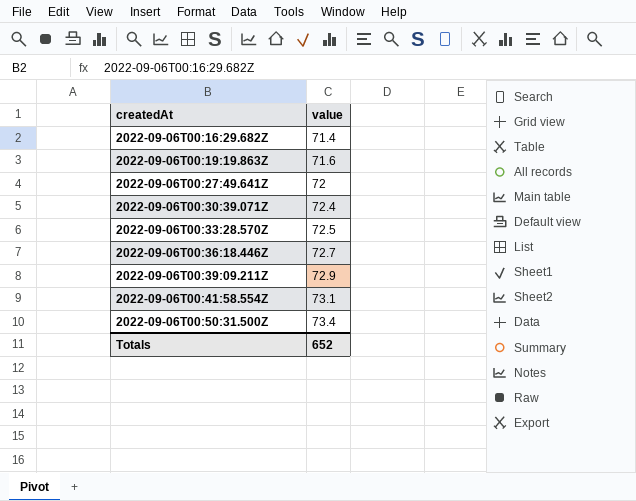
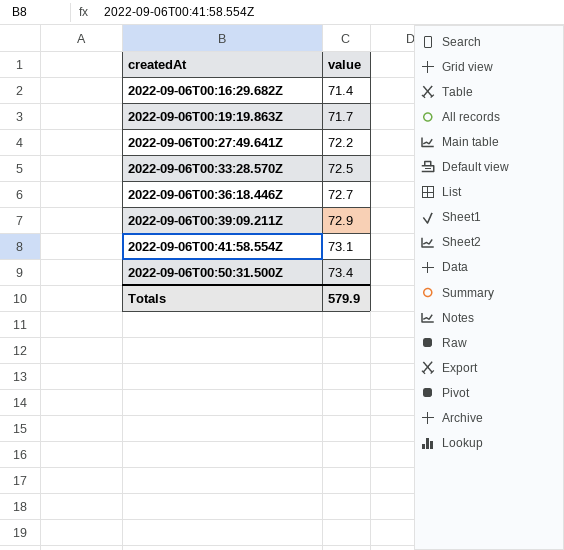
row 2022-09-06T00:30:39.071Z: 72.4 -> none
2022-09-06T00:19:19.863Z | value: 71.6 -> 71.7
2022-09-06T00:27:49.641Z | value: 72 -> 72.2
Totals | value: 652 -> 579.9

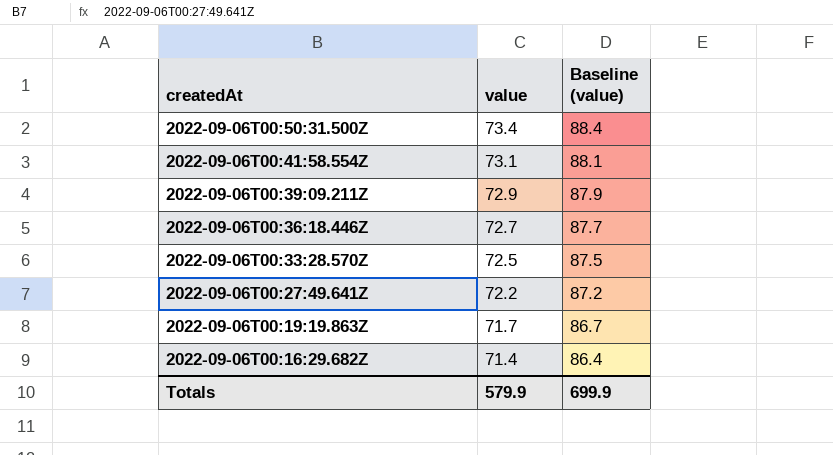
row order: createdAt ascending -> createdAt descending
column Baseline (value) | formula: none -> [value] + 15

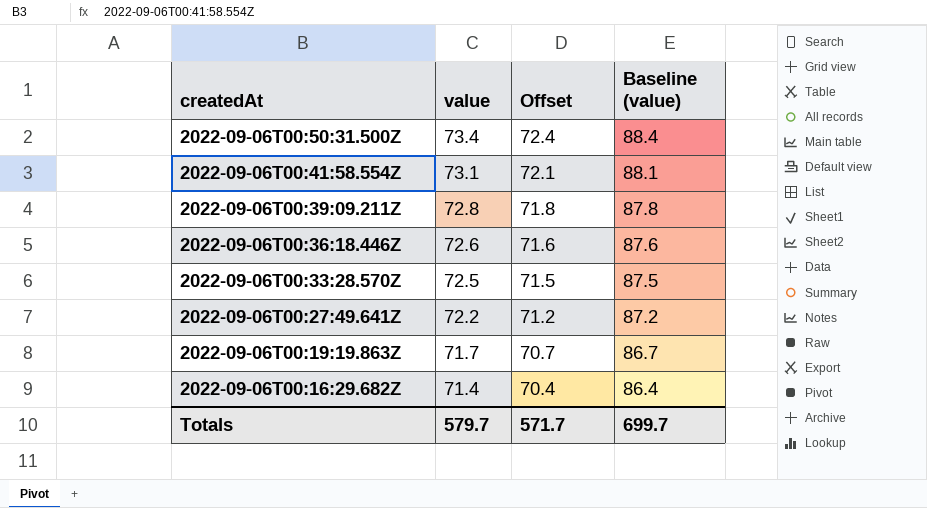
column Offset | formula: none -> [value] - 1
2022-09-06T00:39:09.211Z | value: 72.9 -> 72.8
2022-09-06T00:39:09.211Z | Baseline (value): 87.9 -> 87.8
2022-09-06T00:36:18.446Z | value: 72.7 -> 72.6
2022-09-06T00:36:18.446Z | Baseline (value): 87.7 -> 87.6
Totals | value: 579.9 -> 579.7
Totals | Baseline (value): 699.9 -> 699.7

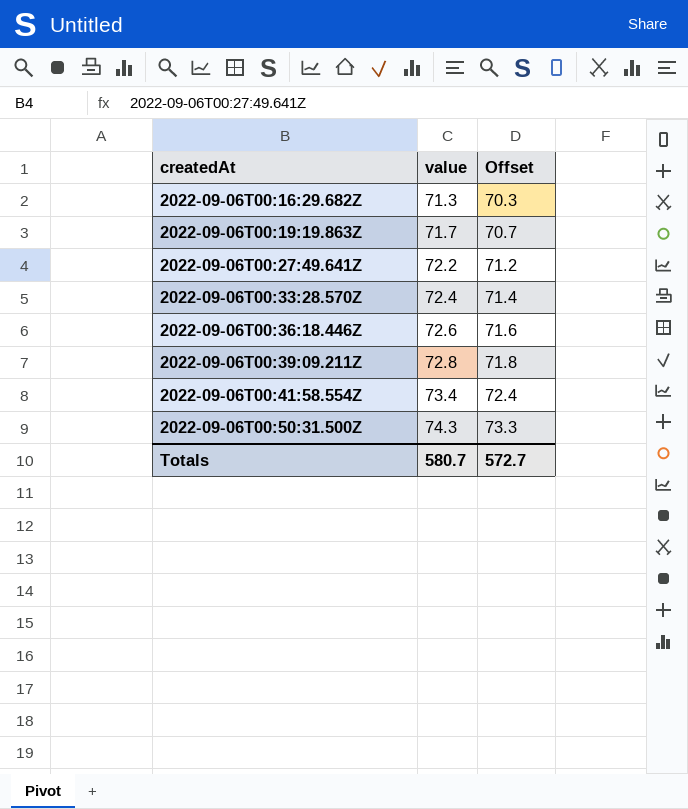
row order: createdAt descending -> createdAt ascending
column Baseline (value) | formula: [value] + 15 -> none
2022-09-06T00:16:29.682Z | value: 71.4 -> 71.3
2022-09-06T00:16:29.682Z | Offset: 70.4 -> 70.3
2022-09-06T00:33:28.570Z | value: 72.5 -> 72.4
2022-09-06T00:33:28.570Z | Offset: 71.5 -> 71.4
2022-09-06T00:41:58.554Z | value: 73.1 -> 73.4
2022-09-06T00:41:58.554Z | Offset: 72.1 -> 72.4
2022-09-06T00:50:31.500Z | value: 73.4 -> 74.3
2022-09-06T00:50:31.500Z | Offset: 72.4 -> 73.3
Totals | value: 579.7 -> 580.7
Totals | Offset: 571.7 -> 572.7

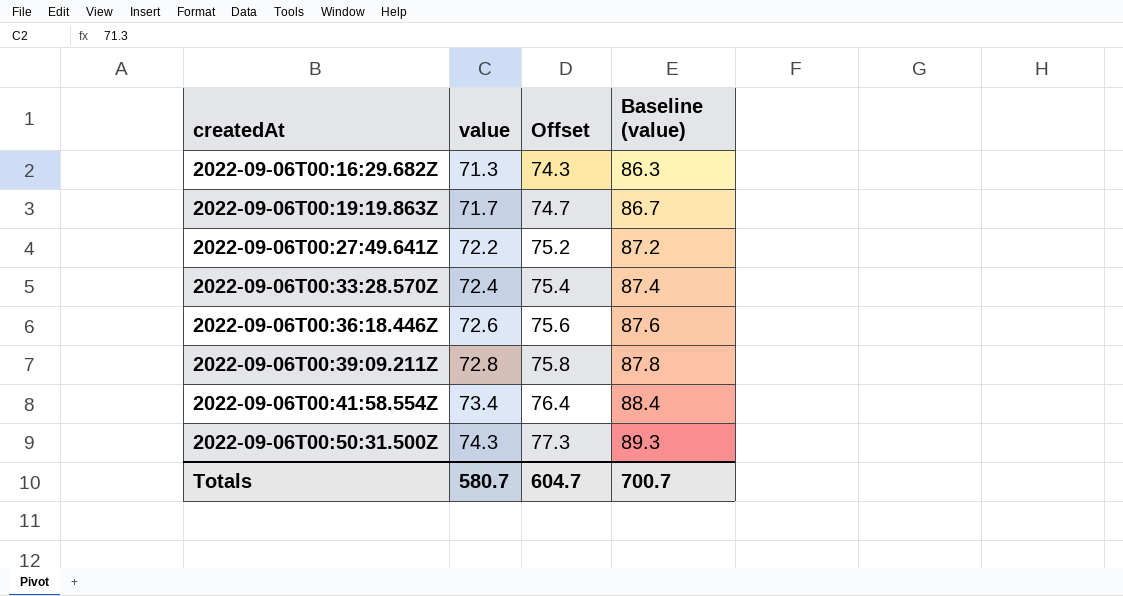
column Offset | formula: [value] - 1 -> [value] + 3
column Baseline (value) | formula: none -> [value] + 15
Totals | Offset: 572.7 -> 604.7

